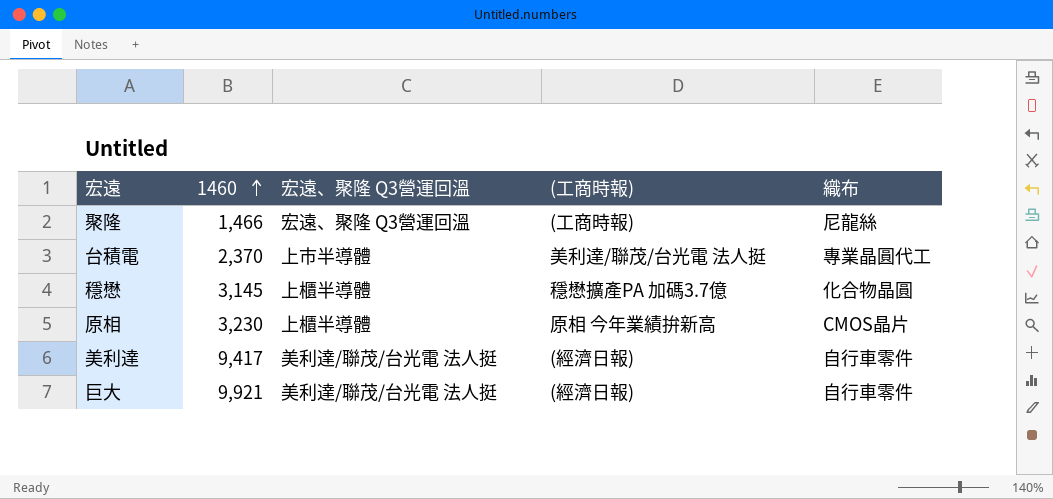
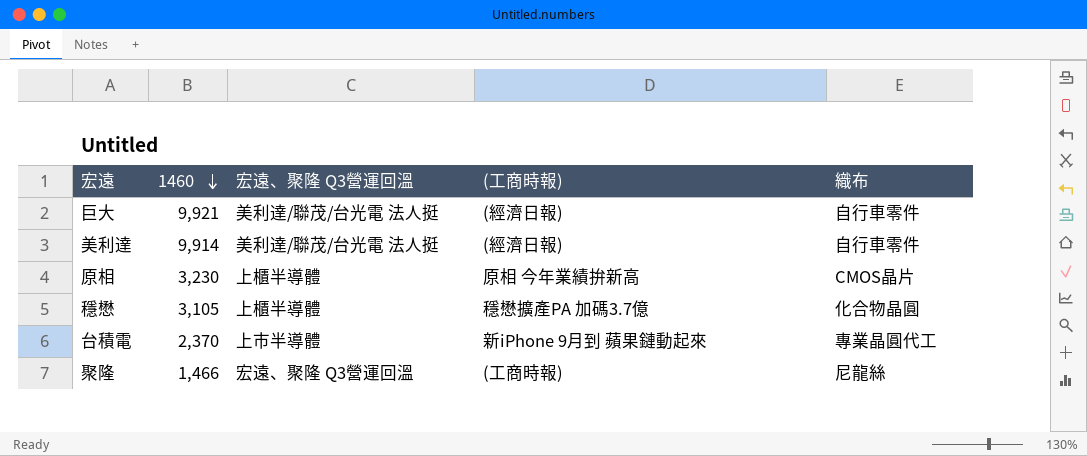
row order: 1460 ascending -> 1460 descending
美利達 | 1460: 9,417 -> 9,914
穩懋 | 1460: 3,145 -> 3,105
台積電 | (工商時報): 美利達/聯茂/台光電 法人挺 -> 新iPhone 9月到 蘋果鏈動起來

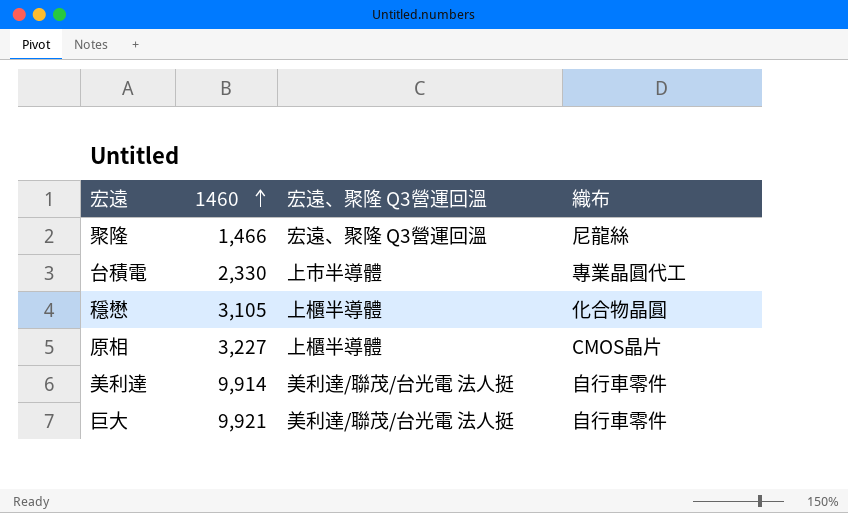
row order: 1460 descending -> 1460 ascending
column (工商時報) | position: 4 -> none
台積電 | 1460: 2,370 -> 2,330
原相 | 1460: 3,230 -> 3,227

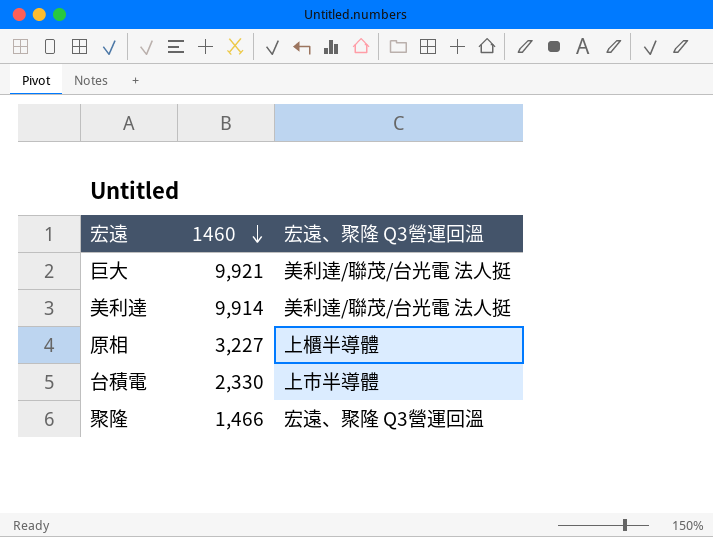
row order: 1460 ascending -> 1460 descending
column 織布 | position: 4 -> none
row 穩懋: 3,105 | 上櫃半導體 | 化合物晶圓 -> none

